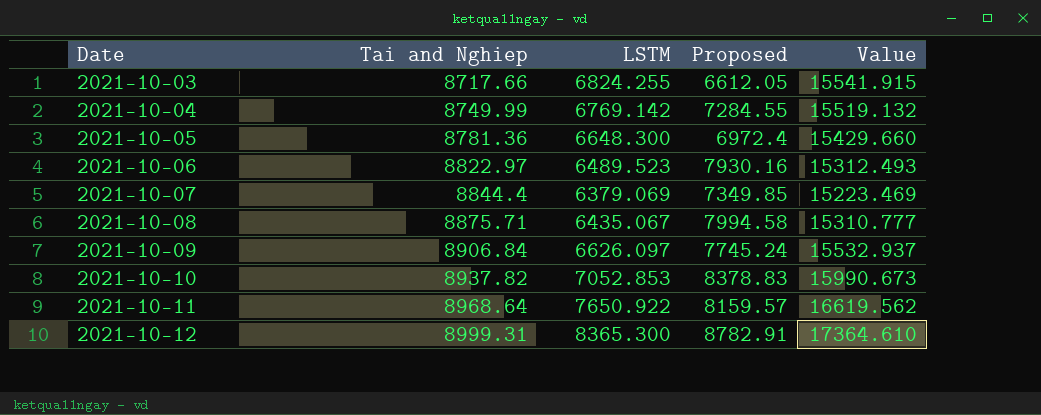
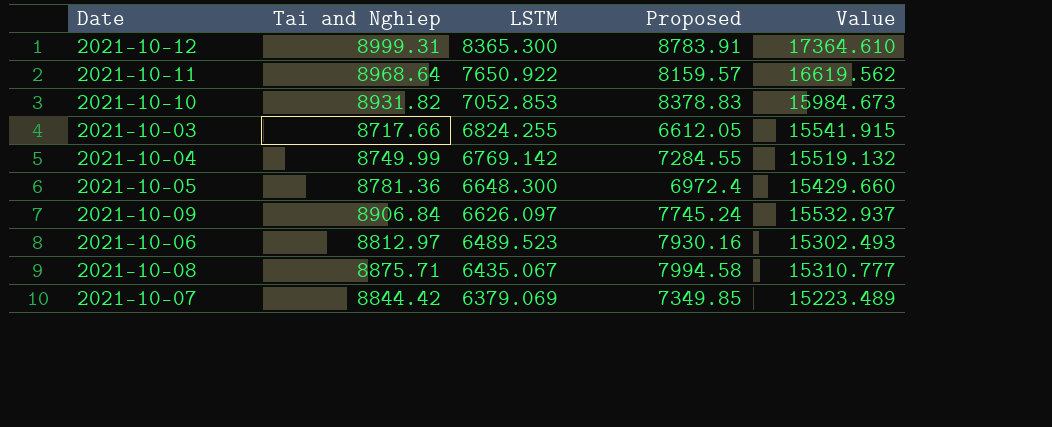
row order: Date ascending -> LSTM descending
2021-10-12 | Proposed: 8782.91 -> 8783.91
2021-10-10 | Tai and Nghiep: 8937.82 -> 8931.82
2021-10-10 | Value: 15990.673 -> 15984.673
2021-10-06 | Tai and Nghiep: 8822.97 -> 8812.97
2021-10-06 | Value: 15312.493 -> 15302.493
2021-10-07 | Tai and Nghiep: 8844.4 -> 8844.42
2021-10-07 | Value: 15223.469 -> 15223.489

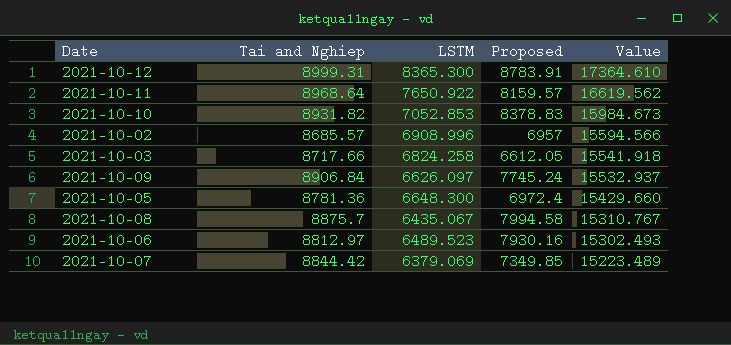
row order: LSTM descending -> Value descending
row 2021-10-04: 8749.99 | 6769.142 | 7284.55 | 15519.132 -> none
row 2021-10-02: none -> 8685.57 | 6908.996 | 6957 | 15594.566
2021-10-03 | LSTM: 6824.255 -> 6824.258
2021-10-03 | Value: 15541.915 -> 15541.918
2021-10-08 | Tai and Nghiep: 8875.71 -> 8875.7
2021-10-08 | Value: 15310.777 -> 15310.767

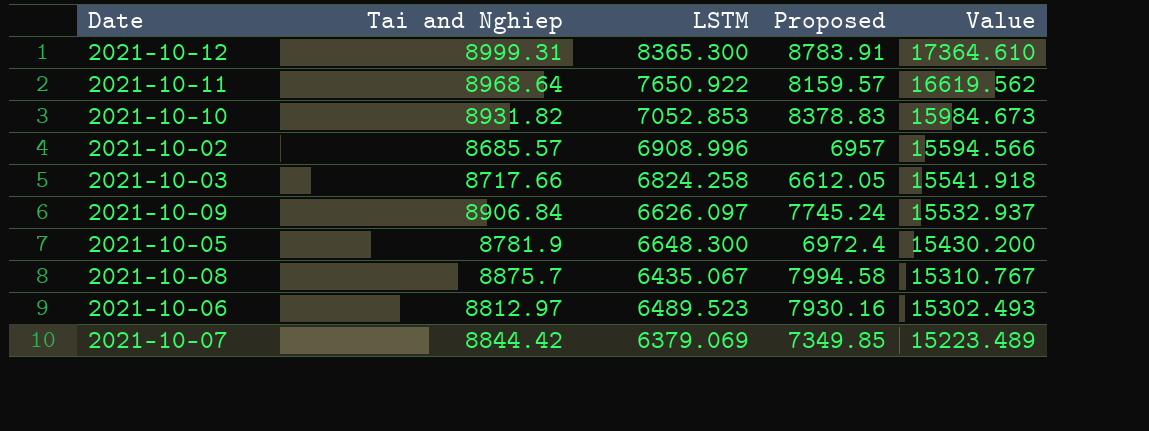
2021-10-05 | Tai and Nghiep: 8781.36 -> 8781.9
2021-10-05 | Value: 15429.660 -> 15430.200

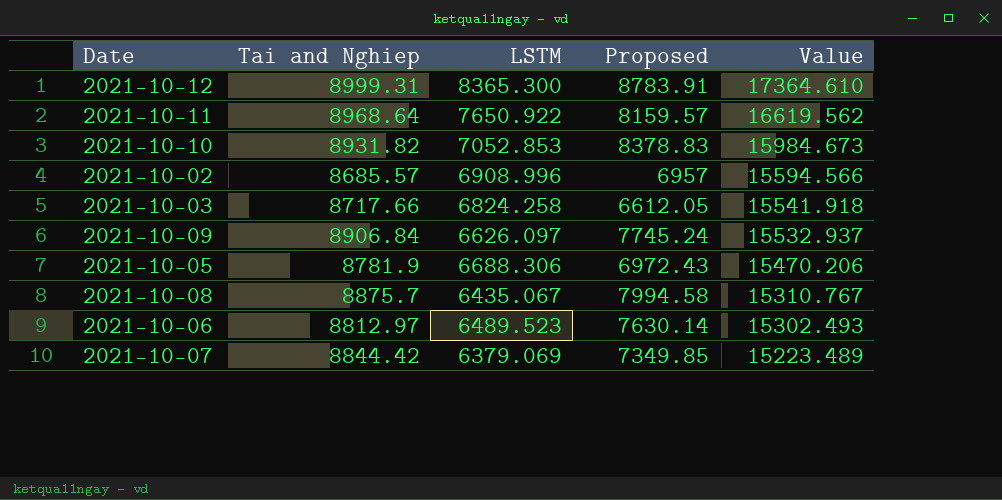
2021-10-05 | LSTM: 6648.300 -> 6688.306
2021-10-05 | Proposed: 6972.4 -> 6972.43
2021-10-05 | Value: 15430.200 -> 15470.206
2021-10-06 | Proposed: 7930.16 -> 7630.14

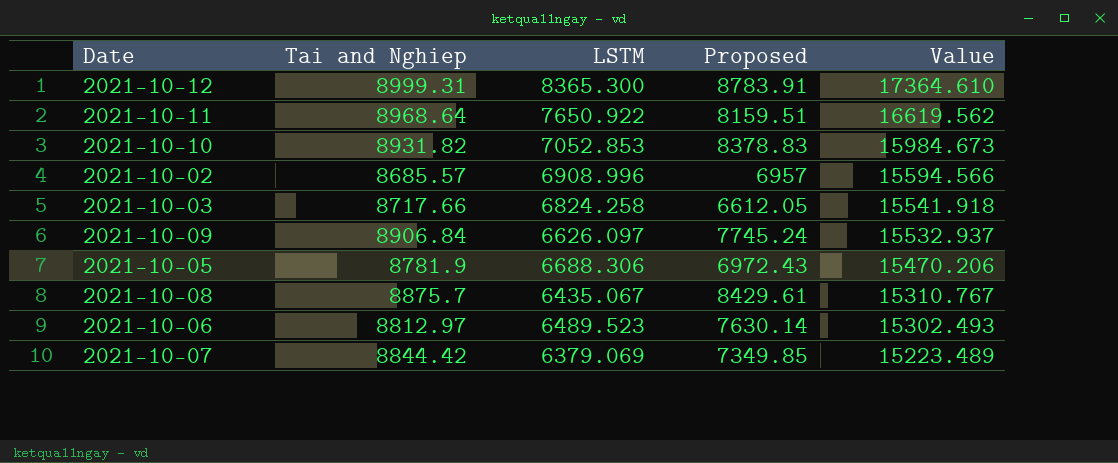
2021-10-11 | Proposed: 8159.57 -> 8159.51
2021-10-08 | Proposed: 7994.58 -> 8429.61

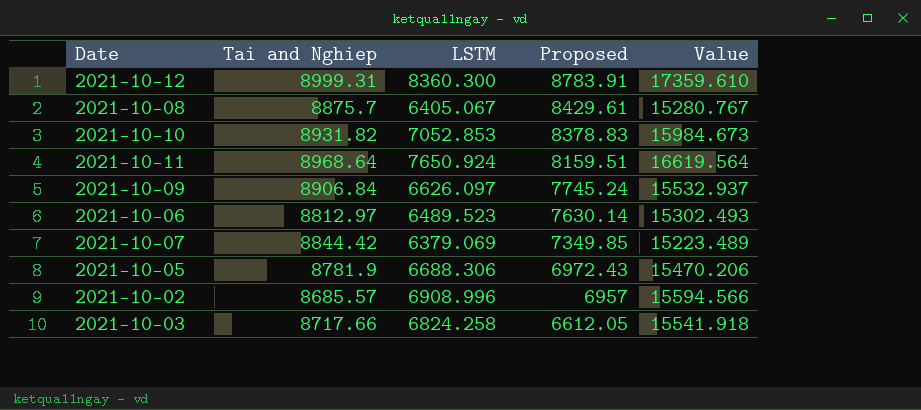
row order: Value descending -> Proposed descending
2021-10-12 | LSTM: 8365.300 -> 8360.300
2021-10-12 | Value: 17364.610 -> 17359.610
2021-10-08 | LSTM: 6435.067 -> 6405.067
2021-10-08 | Value: 15310.767 -> 15280.767
2021-10-11 | LSTM: 7650.922 -> 7650.924
2021-10-11 | Value: 16619.562 -> 16619.564

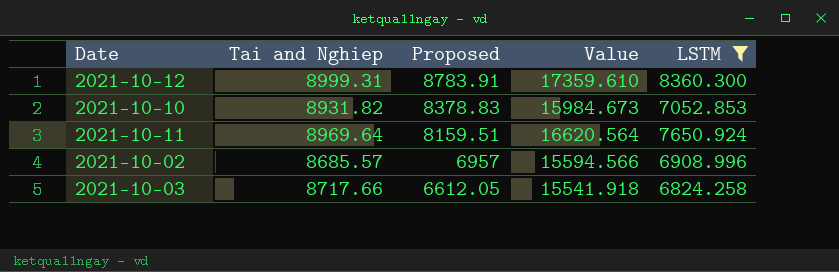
filter: none -> LSTM >= 6824.258
column LSTM | position: 3 -> 5
2021-10-11 | Tai and Nghiep: 8968.64 -> 8969.64
2021-10-11 | Value: 16619.564 -> 16620.564

